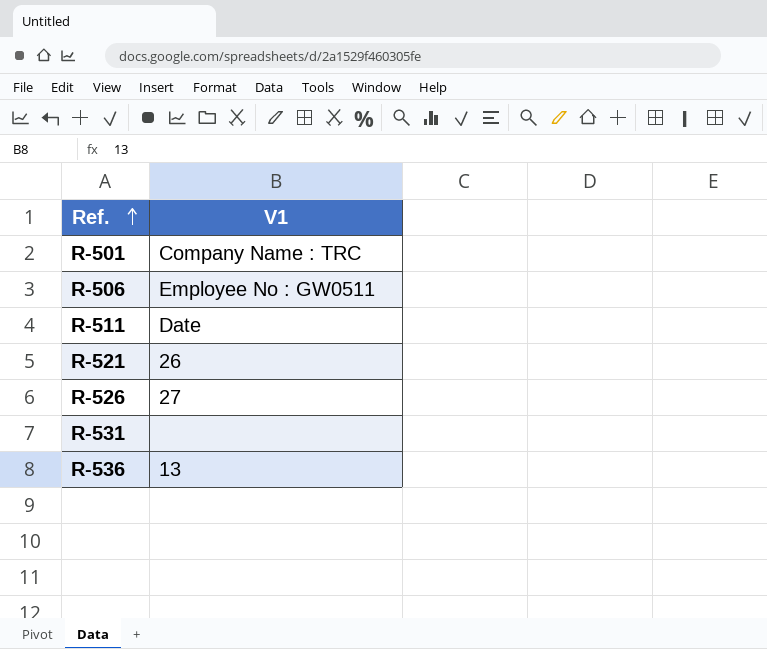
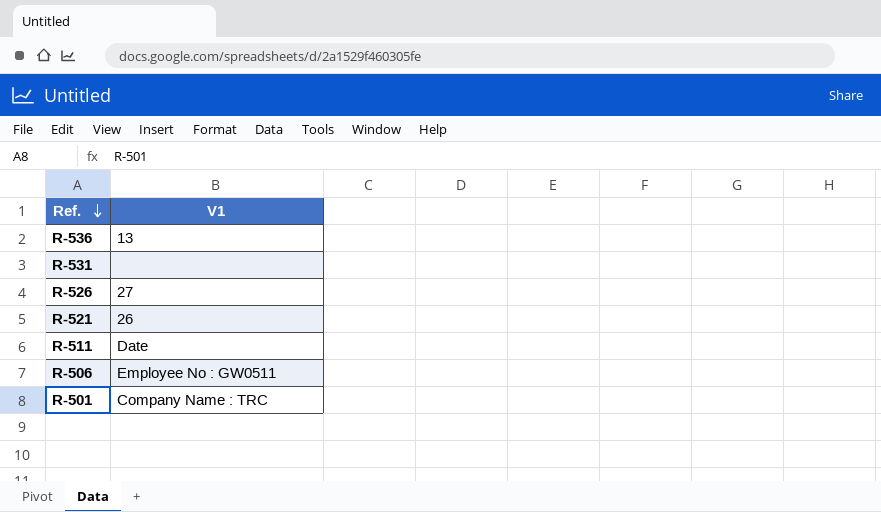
row order: Ref. ascending -> Ref. descending

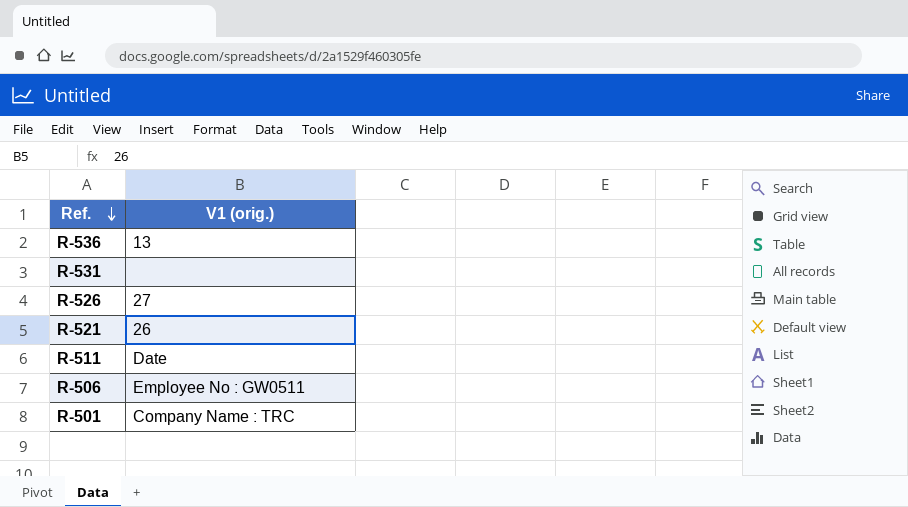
column name: V1 -> V1 (orig.)

